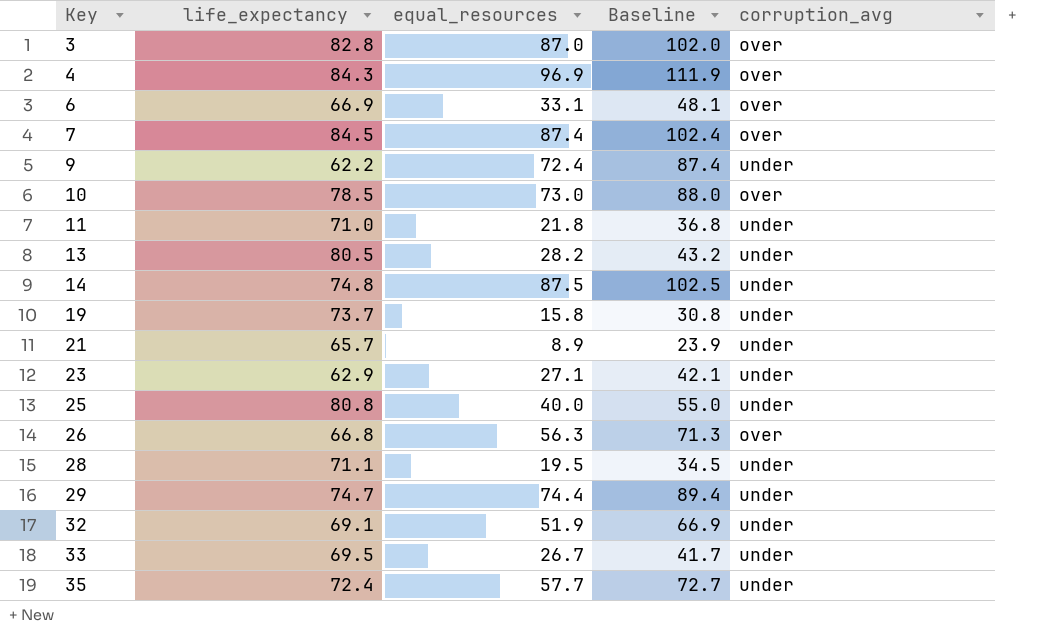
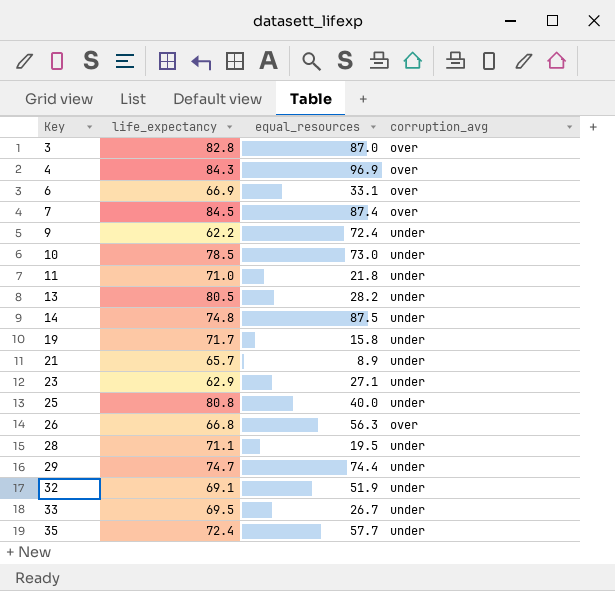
column Baseline | formula: [equal_resources] + 15 -> none
10 | corruption_avg: over -> under
19 | life_expectancy: 73.7 -> 71.7

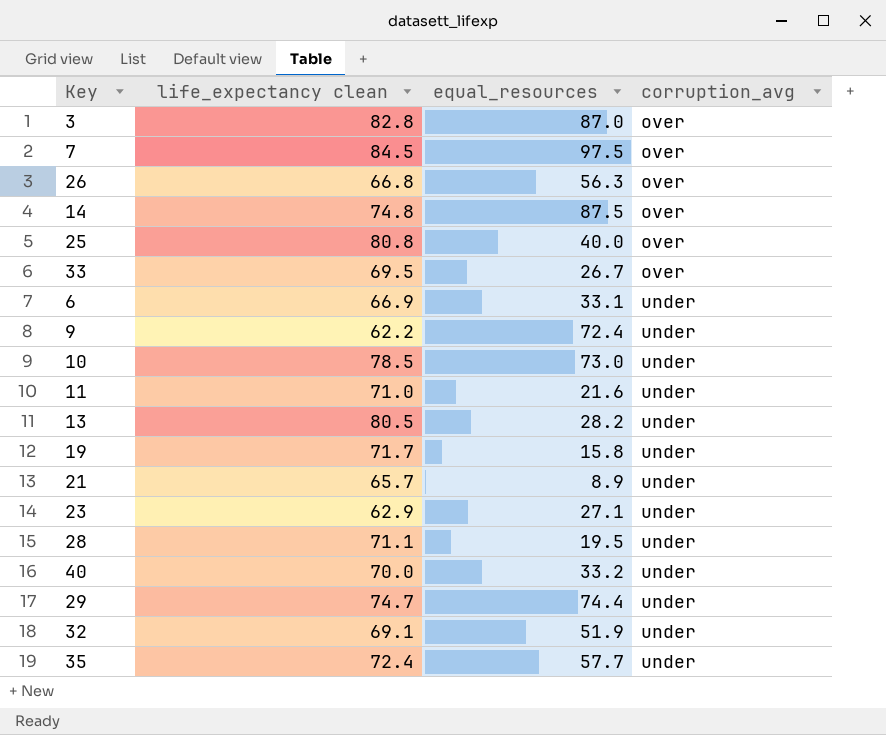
row order: Key ascending -> corruption_avg ascending
column name: life_expectancy -> life_expectancy clean
row 4: 84.3 | 96.9 | over -> none
7 | equal_resources: 87.4 -> 97.5
14 | corruption_avg: under -> over
25 | corruption_avg: under -> over
33 | corruption_avg: under -> over
6 | corruption_avg: over -> under
11 | equal_resources: 21.8 -> 21.6
row 40: none -> 70.0 | 33.2 | under

